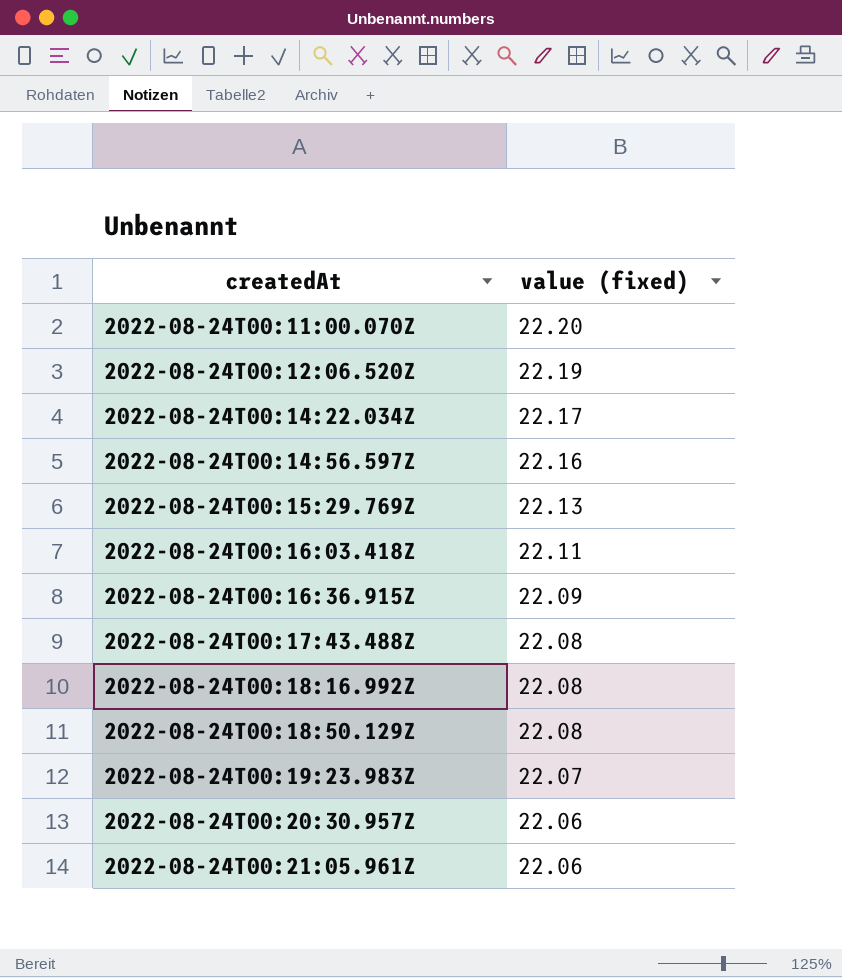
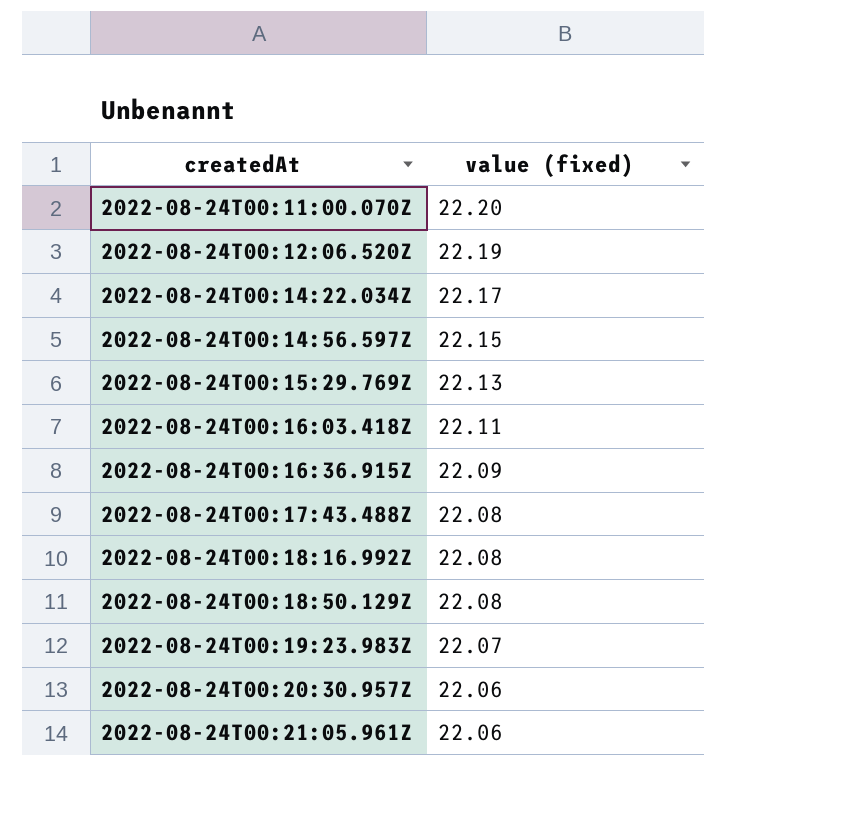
2022-08-24T00:14:56.597Z | value (fixed): 22.16 -> 22.15

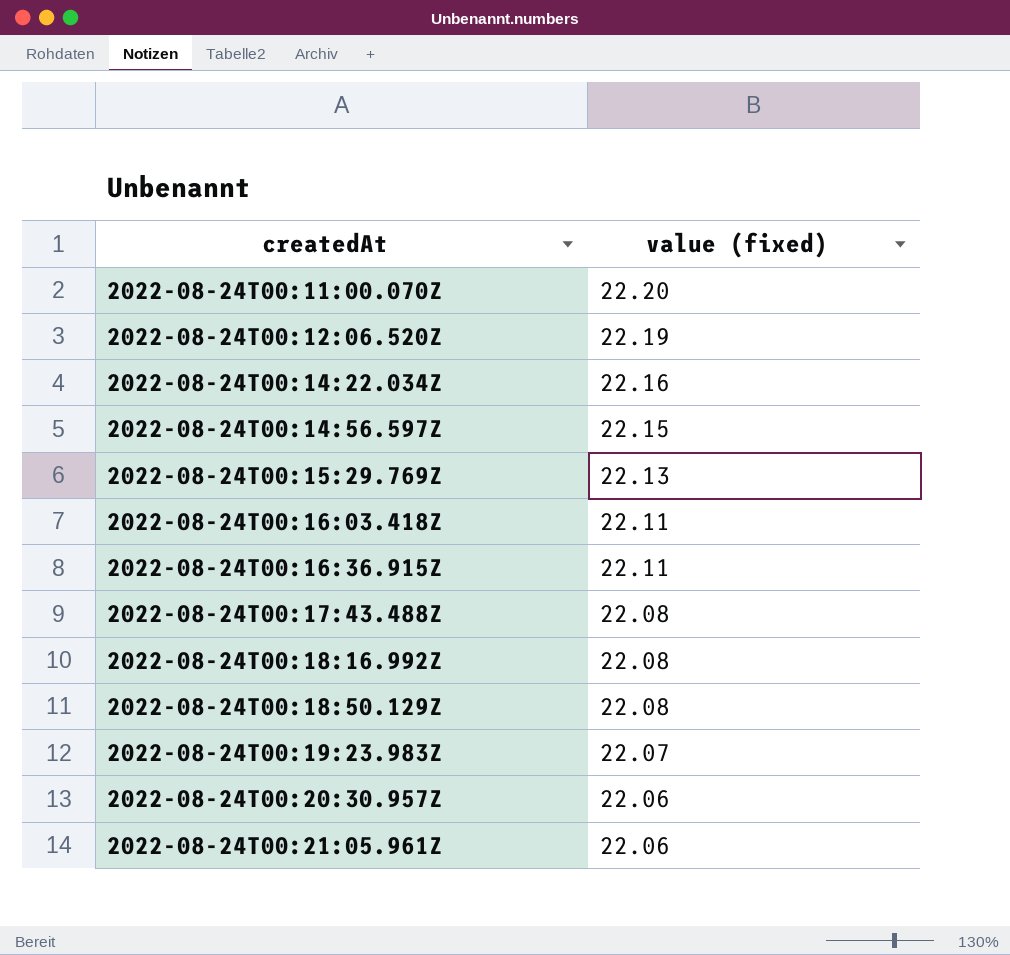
2022-08-24T00:14:22.034Z | value (fixed): 22.17 -> 22.16
2022-08-24T00:16:36.915Z | value (fixed): 22.09 -> 22.11

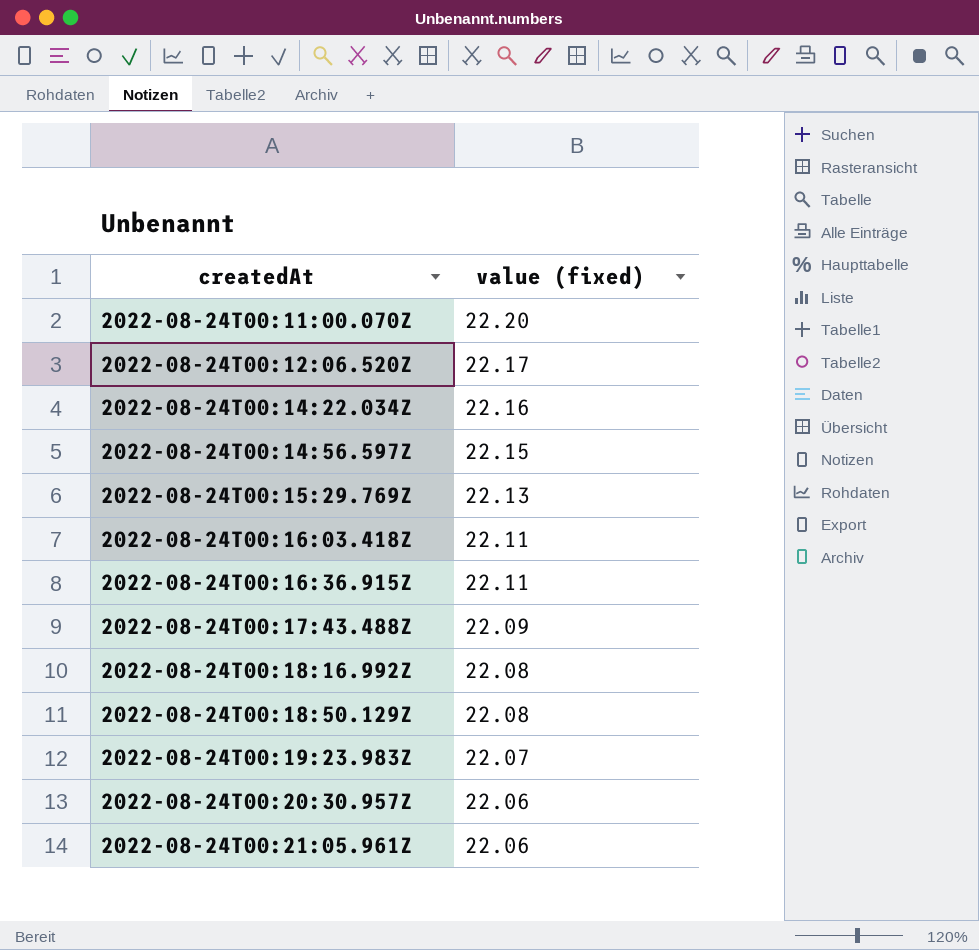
2022-08-24T00:12:06.520Z | value (fixed): 22.19 -> 22.17
2022-08-24T00:17:43.488Z | value (fixed): 22.08 -> 22.09

